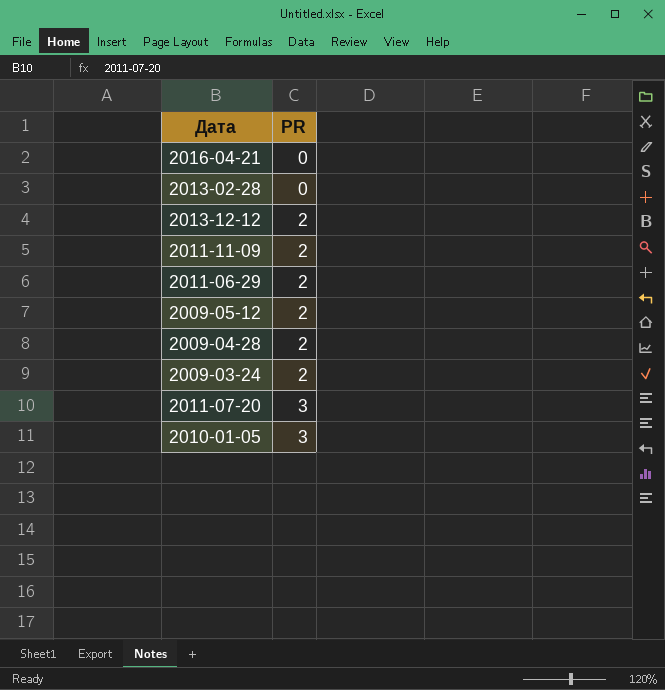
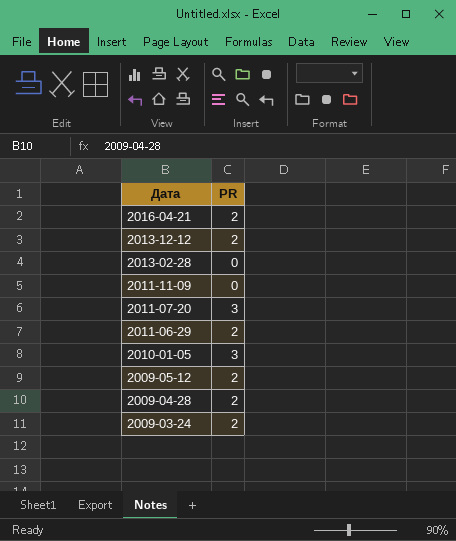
row order: PR ascending -> Дата descending
2016-04-21 | PR: 0 -> 2
2011-11-09 | PR: 2 -> 0

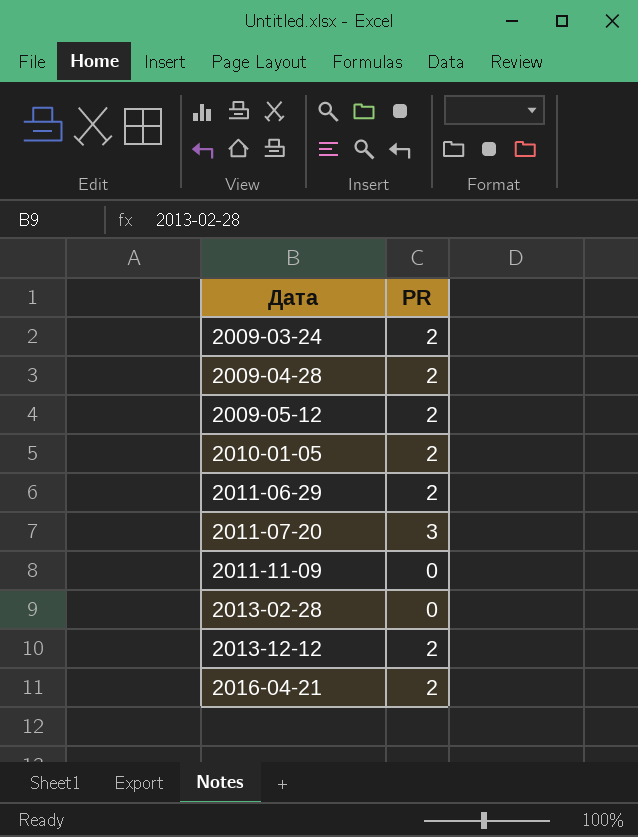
row order: Дата descending -> Дата ascending
2010-01-05 | PR: 3 -> 2

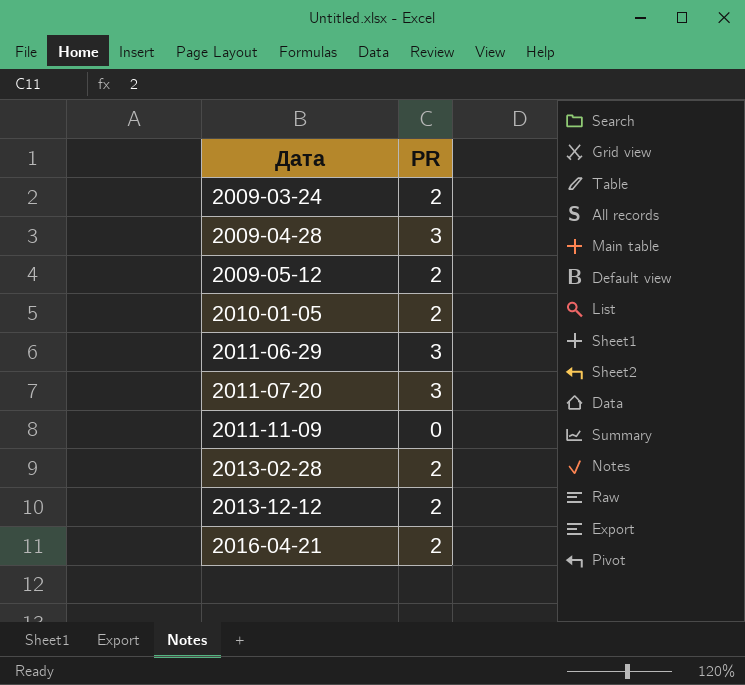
2009-04-28 | PR: 2 -> 3
2011-06-29 | PR: 2 -> 3
2013-02-28 | PR: 0 -> 2

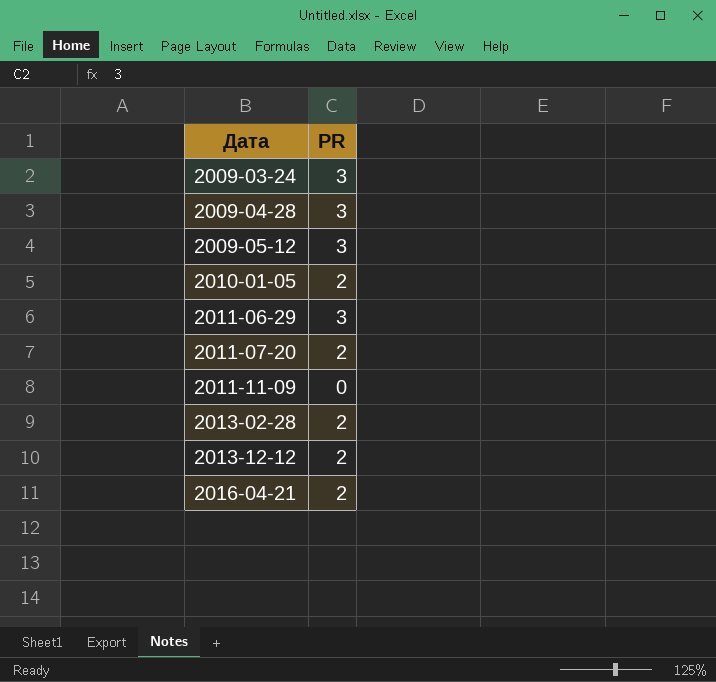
2009-03-24 | PR: 2 -> 3
2009-05-12 | PR: 2 -> 3
2011-07-20 | PR: 3 -> 2

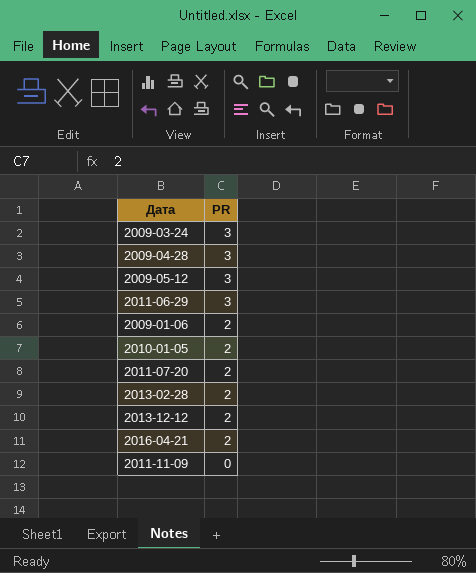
row order: Дата ascending -> PR descending
row 2009-01-06: none -> 2

